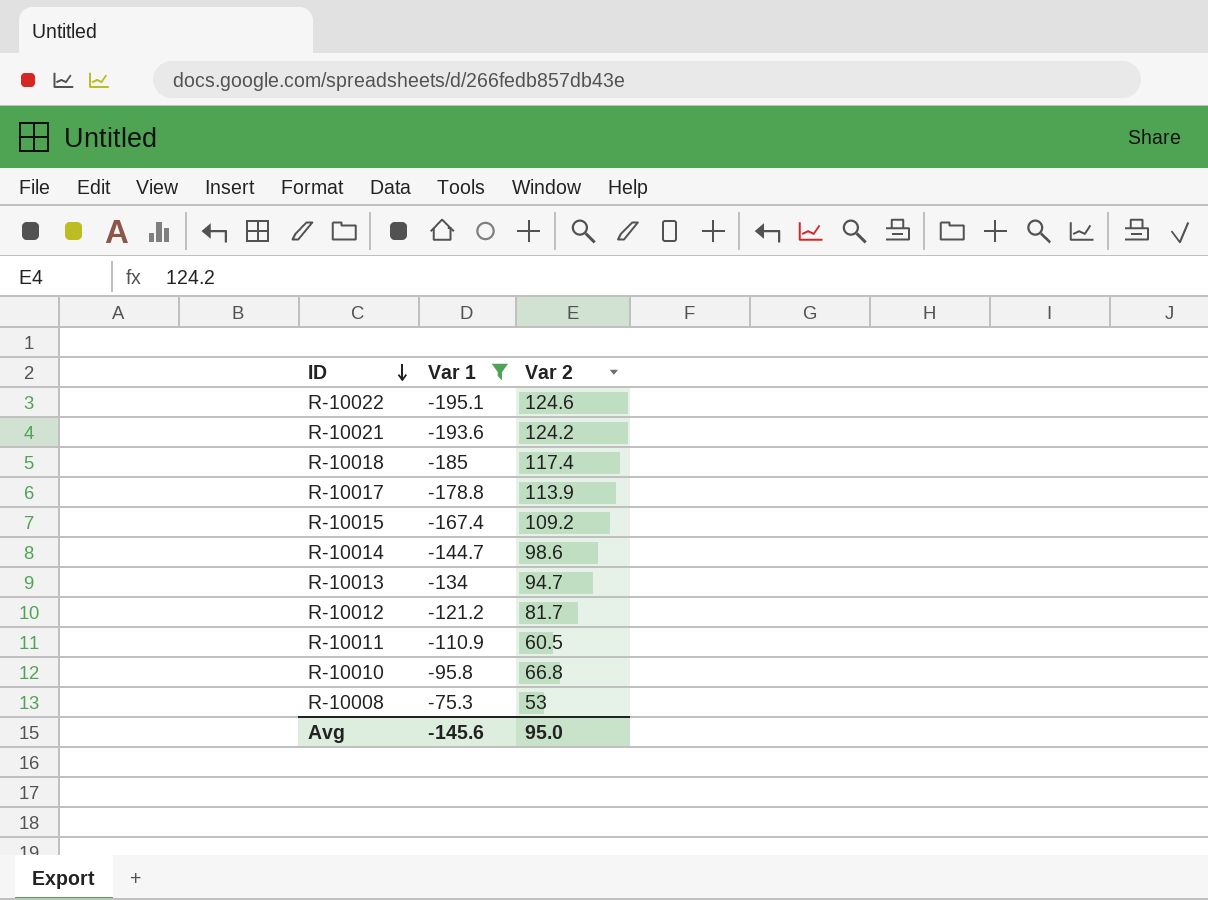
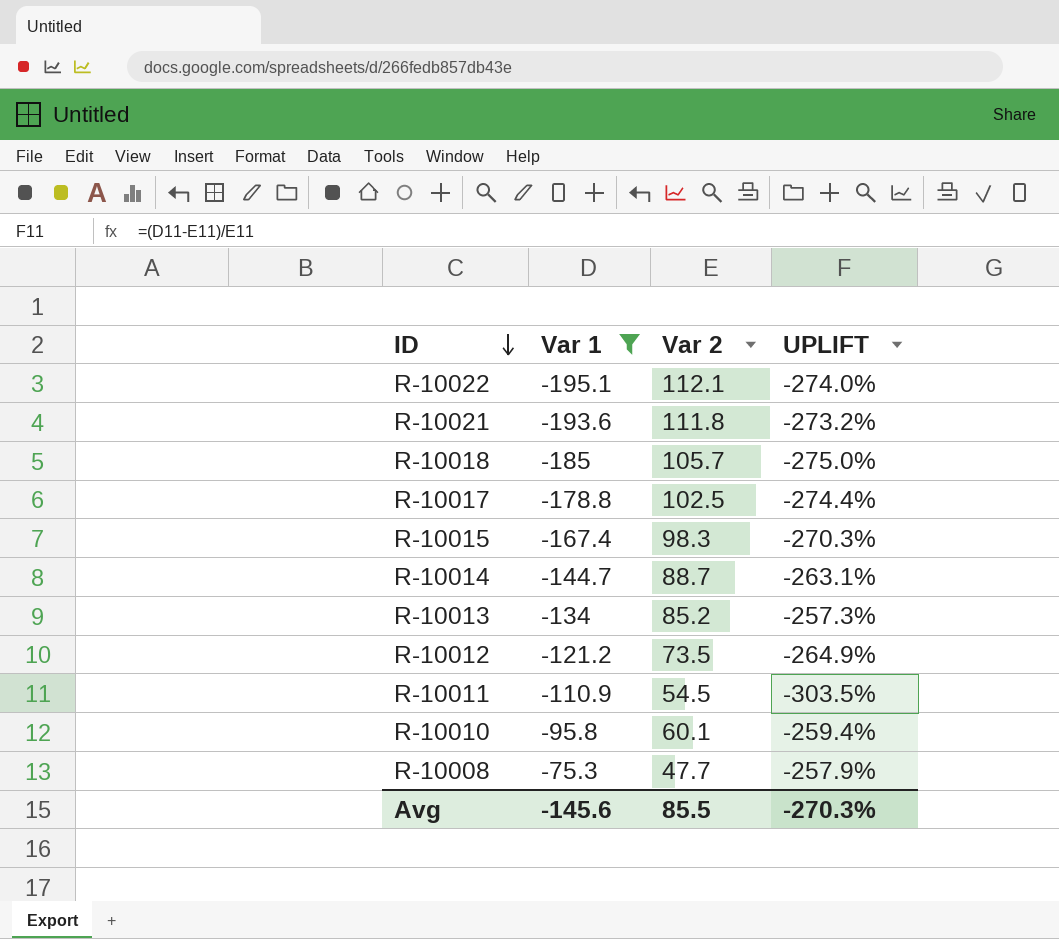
column UPLIFT | formula: none -> ([Var 1] - [Var 2]) / [Var 2]
R-10022 | Var 2: 124.6 -> 112.1
R-10021 | Var 2: 124.2 -> 111.8
R-10018 | Var 2: 117.4 -> 105.7
R-10017 | Var 2: 113.9 -> 102.5
R-10015 | Var 2: 109.2 -> 98.3
R-10014 | Var 2: 98.6 -> 88.7
R-10013 | Var 2: 94.7 -> 85.2
R-10012 | Var 2: 81.7 -> 73.5
R-10011 | Var 2: 60.5 -> 54.5
R-10010 | Var 2: 66.8 -> 60.1
R-10008 | Var 2: 53 -> 47.7
Avg | Var 2: 95.0 -> 85.5

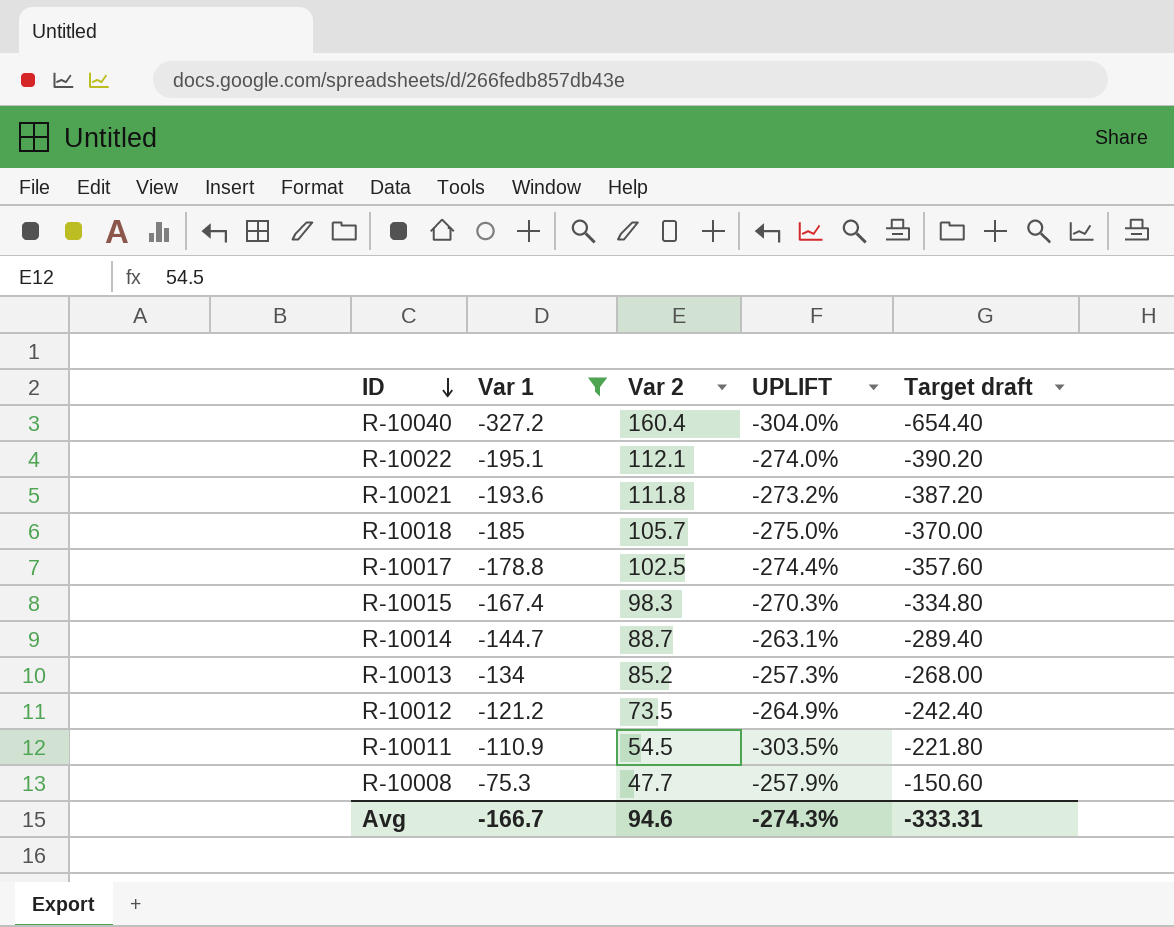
column Target draft | formula: none -> [Var 1] * 2
row R-10010: -95.8 | 60.1 | -259.4% -> none
row R-10040: none -> -327.2 | 160.4 | -304.0% | -654.40
Avg | Var 1: -145.6 -> -166.7
Avg | Var 2: 85.5 -> 94.6
Avg | UPLIFT: -270.3% -> -274.3%

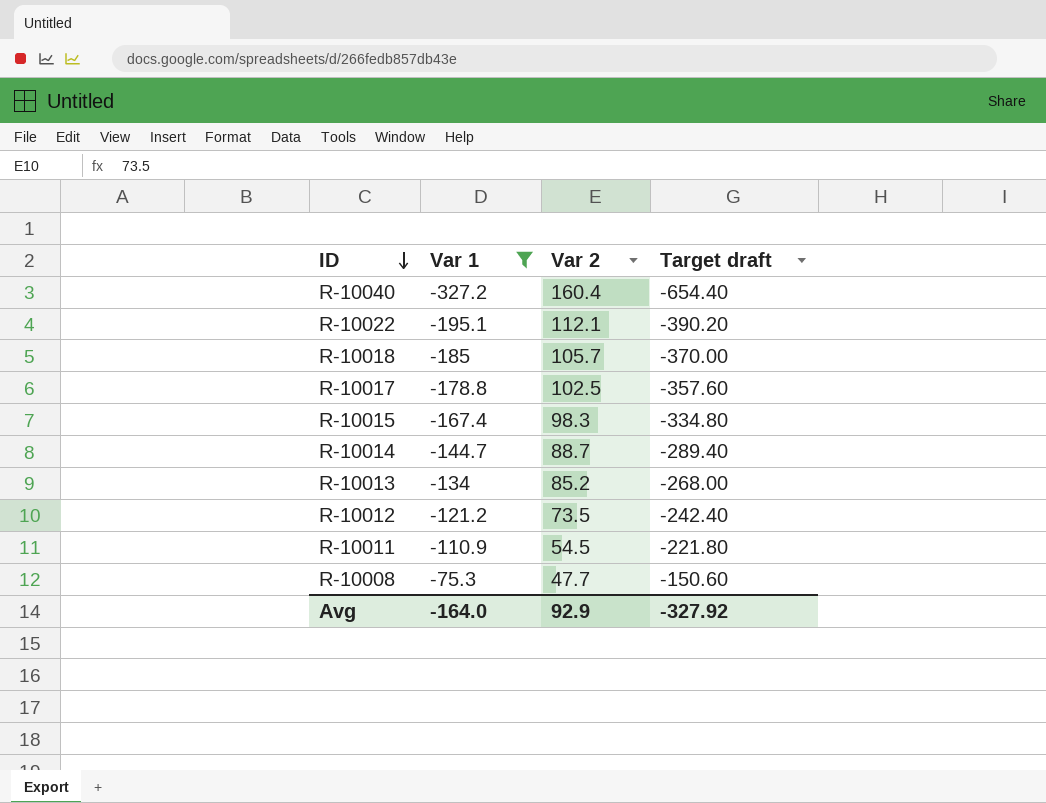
column UPLIFT | formula: ([Var 1] - [Var 2]) / [Var 2] -> none
row R-10021: -193.6 | 111.8 | -273.2% | -387.20 -> none
Avg | Var 1: -166.7 -> -164.0
Avg | Var 2: 94.6 -> 92.9
Avg | Target draft: -333.31 -> -327.92

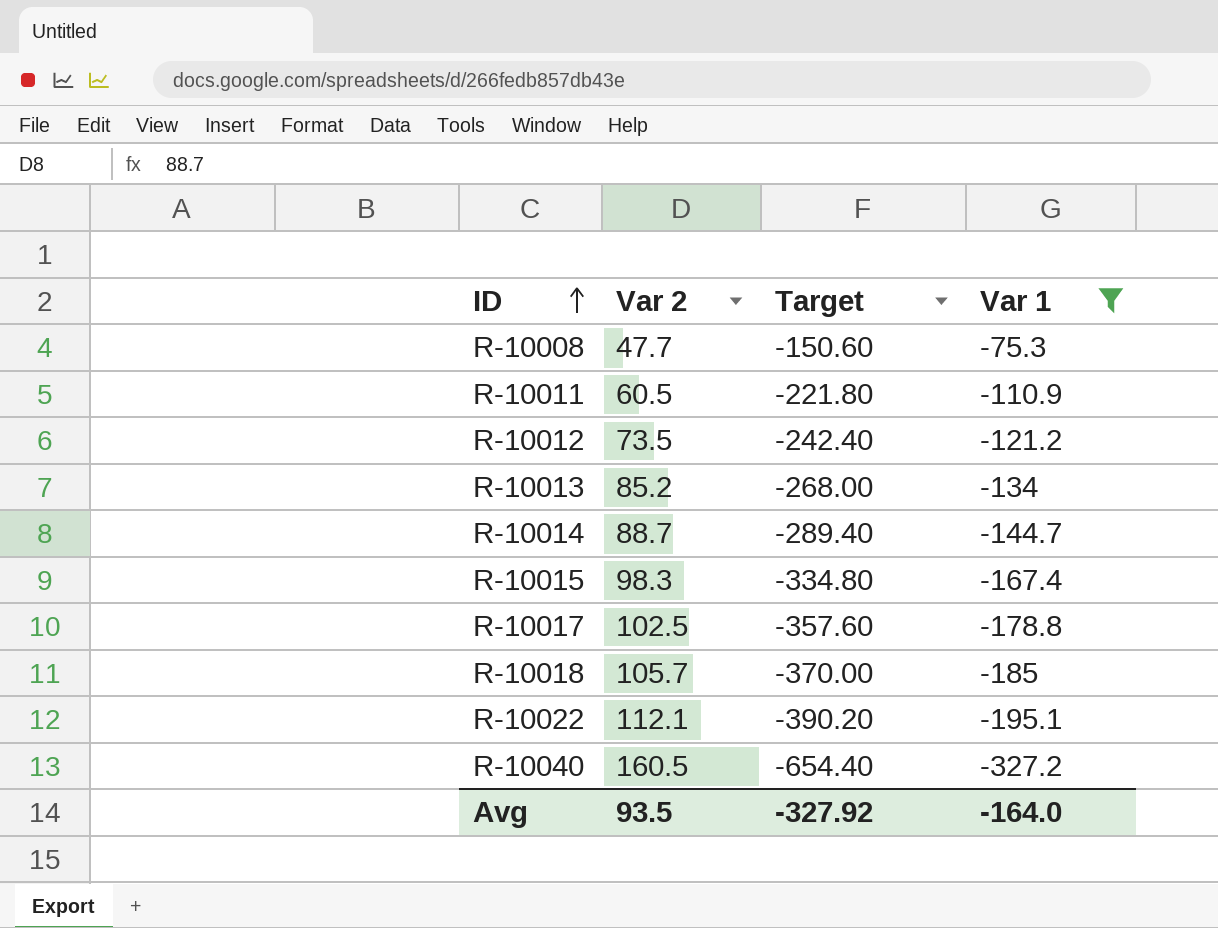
row order: ID descending -> ID ascending
column name: Target draft -> Target
column Var 1 | position: 2 -> 4
R-10011 | Var 2: 54.5 -> 60.5
R-10040 | Var 2: 160.4 -> 160.5
Avg | Var 2: 92.9 -> 93.5

